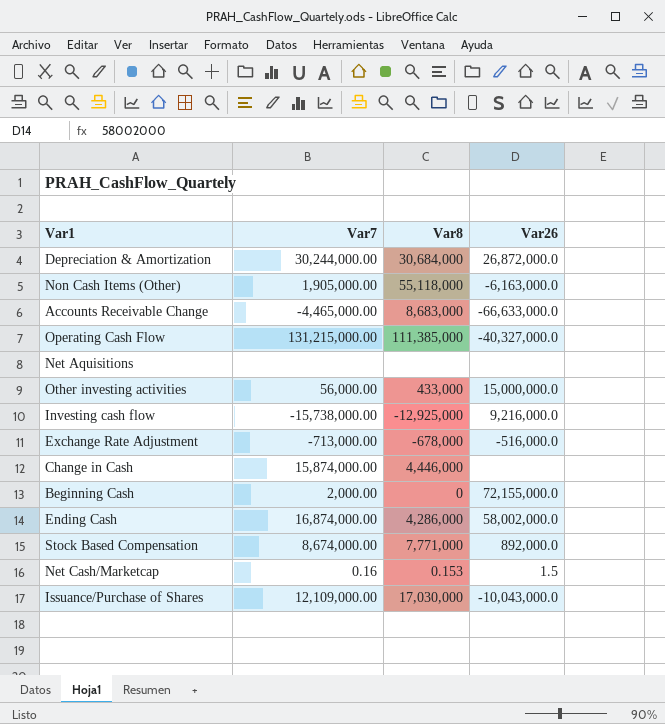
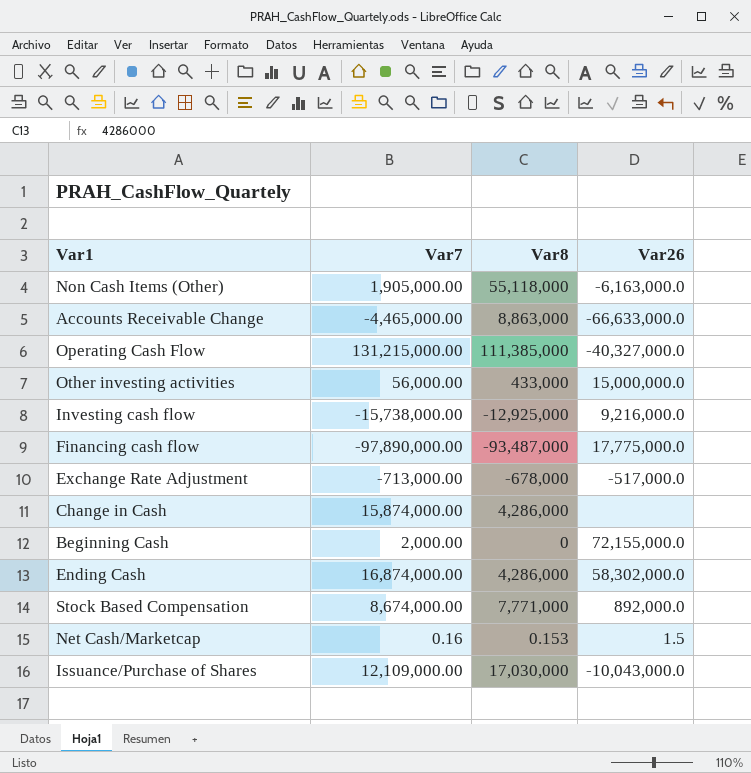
row Depreciation & Amortization: 30,244,000.00 | 30,684,000 | 26,872,000.0 -> none
row Net Aquisitions: none | none | none -> none
Accounts Receivable Change | Var8: 8,683,000 -> 8,863,000
row Financing cash flow: none -> -97,890,000.00 | -93,487,000 | 17,775,000.0
Exchange Rate Adjustment | Var26: -516,000.0 -> -517,000.0
Change in Cash | Var8: 4,446,000 -> 4,286,000
Ending Cash | Var26: 58,002,000.0 -> 58,302,000.0

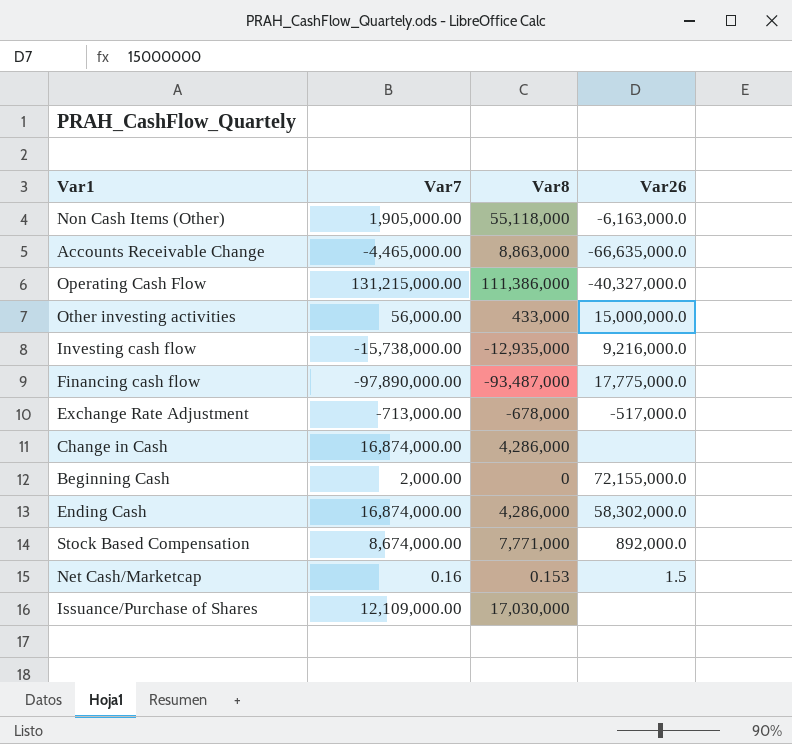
Accounts Receivable Change | Var26: -66,633,000.0 -> -66,635,000.0
Operating Cash Flow | Var8: 111,385,000 -> 111,386,000
Investing cash flow | Var8: -12,925,000 -> -12,935,000
Change in Cash | Var7: 15,874,000.00 -> 16,874,000.00
Issuance/Purchase of Shares | Var26: -10,043,000.0 -> none

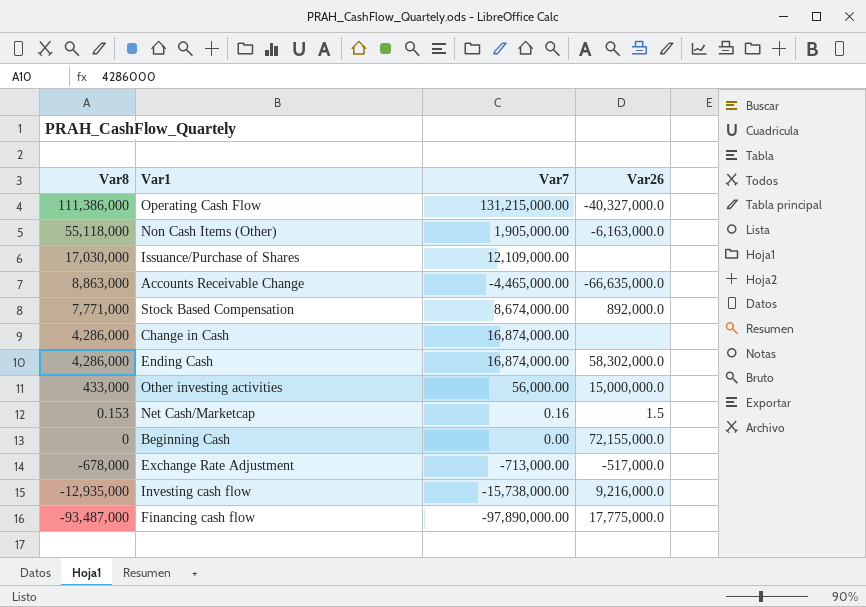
row order: none -> Var8 descending
column Var8 | position: 3 -> 1
Beginning Cash | Var7: 2,000.00 -> 0.00

